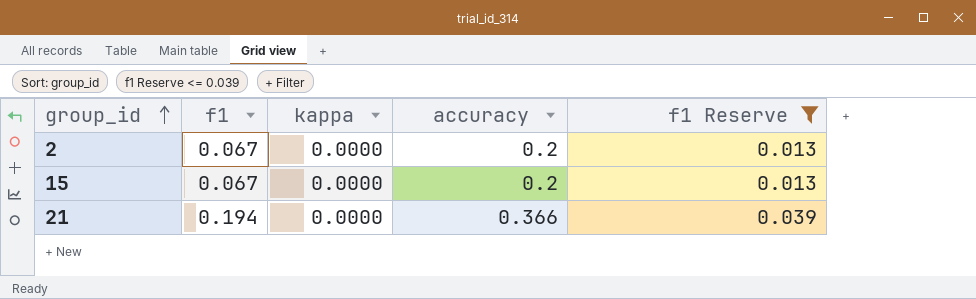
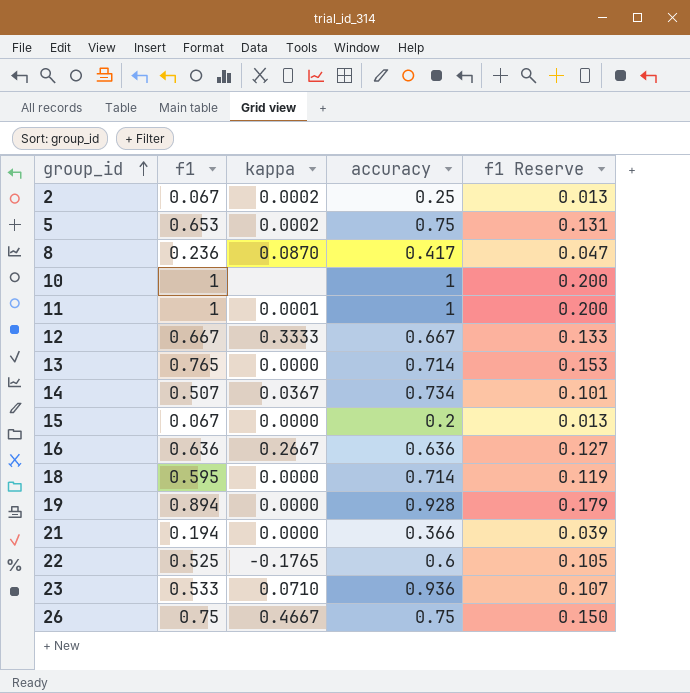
filter: f1 Reserve <= 0.039 -> none
2 | kappa: 0.0000 -> 0.0002
2 | accuracy: 0.2 -> 0.25

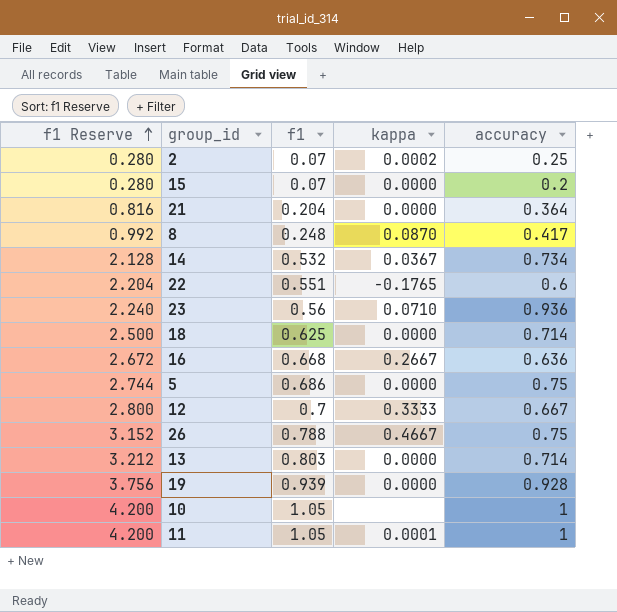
row order: group_id ascending -> f1 Reserve ascending
column f1 Reserve | formula: [f1] * 0.2 -> [f1] * 4
column f1 Reserve | position: 5 -> 1
2 | f1: 0.067 -> 0.07
15 | f1: 0.067 -> 0.07
21 | f1: 0.194 -> 0.204
21 | accuracy: 0.366 -> 0.364
8 | f1: 0.236 -> 0.248
14 | f1: 0.507 -> 0.532
22 | f1: 0.525 -> 0.551
23 | f1: 0.533 -> 0.56
18 | f1: 0.595 -> 0.625
16 | f1: 0.636 -> 0.668
5 | f1: 0.653 -> 0.686
5 | kappa: 0.0002 -> 0.0000
12 | f1: 0.667 -> 0.7
26 | f1: 0.75 -> 0.788
13 | f1: 0.765 -> 0.803
19 | f1: 0.894 -> 0.939
10 | f1: 1 -> 1.05
11 | f1: 1 -> 1.05

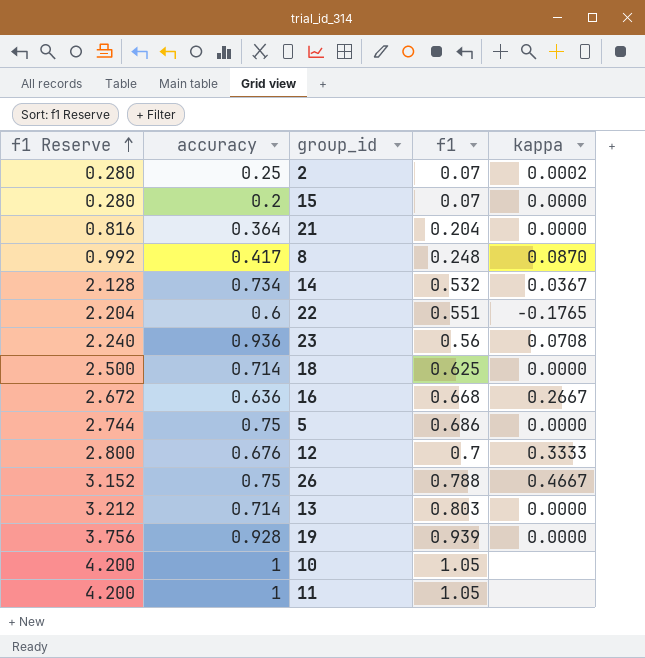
column accuracy | position: 5 -> 2
23 | kappa: 0.0710 -> 0.0708
12 | accuracy: 0.667 -> 0.676
11 | kappa: 0.0001 -> none

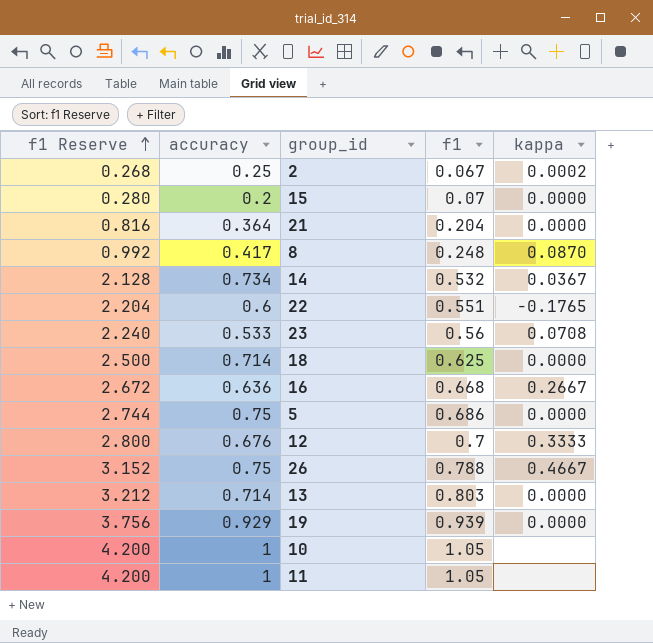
2 | f1 Reserve: 0.280 -> 0.268
2 | f1: 0.07 -> 0.067
23 | accuracy: 0.936 -> 0.533
19 | accuracy: 0.928 -> 0.929

